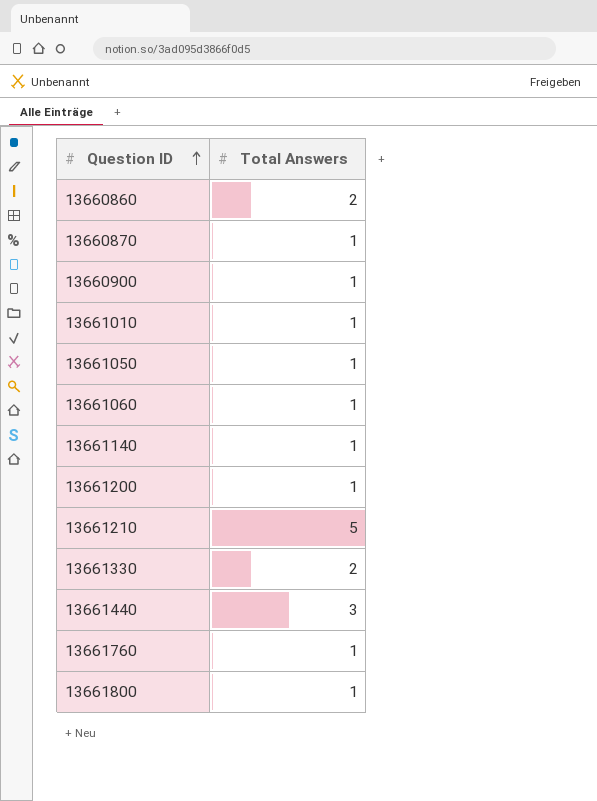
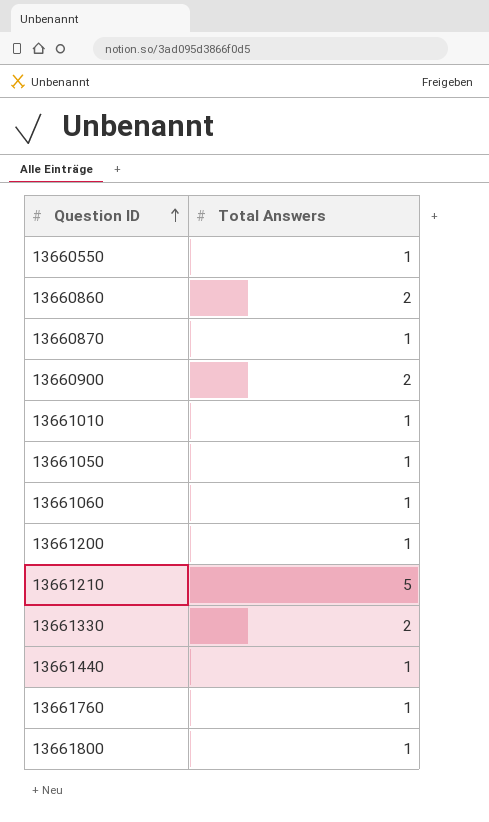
row 13661140: 1 -> none
row 13660550: none -> 1
13660900 | Total Answers: 1 -> 2
13661440 | Total Answers: 3 -> 1

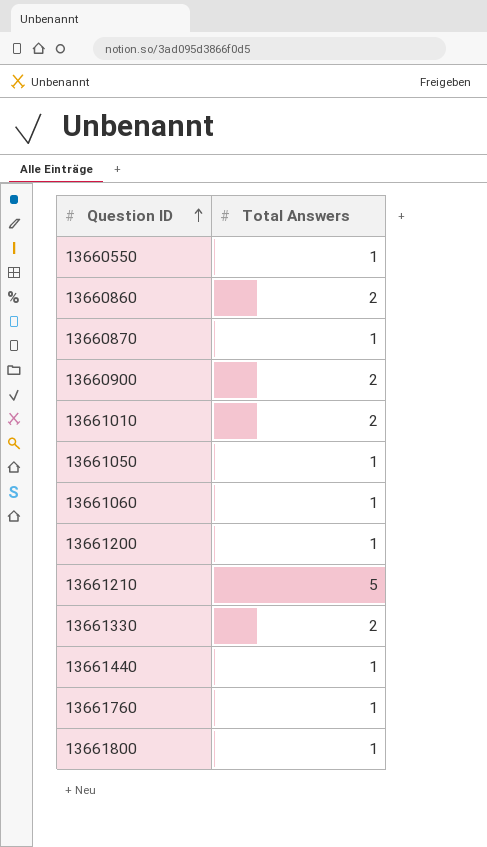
13661010 | Total Answers: 1 -> 2

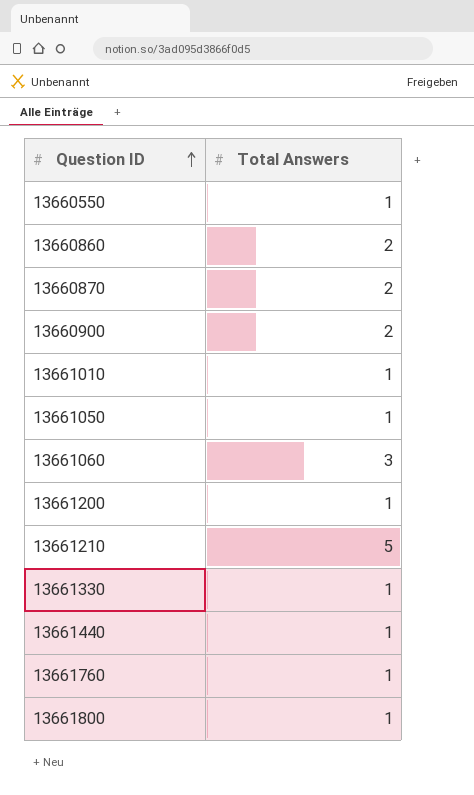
13660870 | Total Answers: 1 -> 2
13661010 | Total Answers: 2 -> 1
13661060 | Total Answers: 1 -> 3
13661330 | Total Answers: 2 -> 1

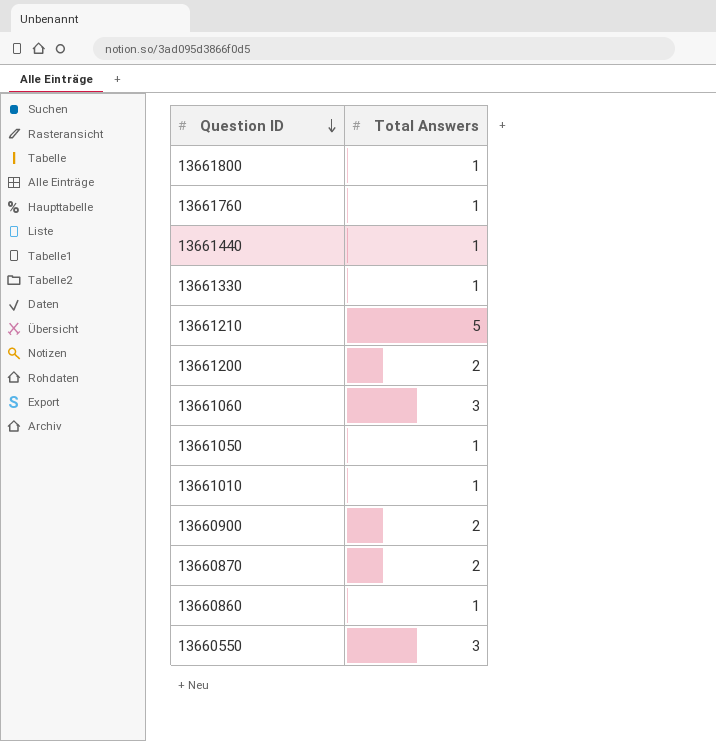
row order: Question ID ascending -> Question ID descending
13661200 | Total Answers: 1 -> 2
13660860 | Total Answers: 2 -> 1
13660550 | Total Answers: 1 -> 3

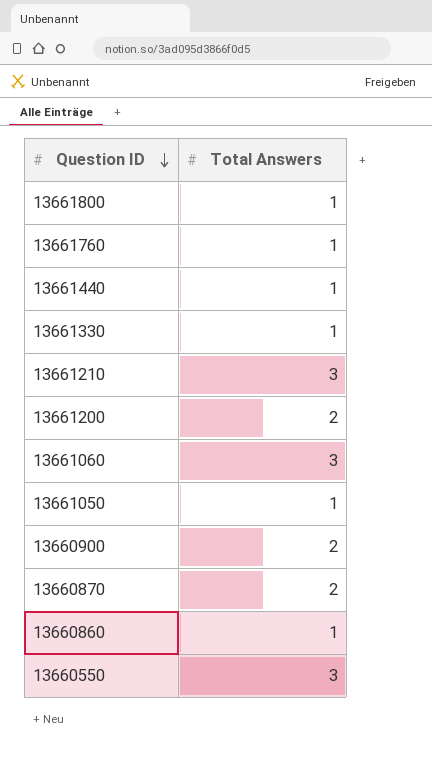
row 13661010: 1 -> none
13661210 | Total Answers: 5 -> 3

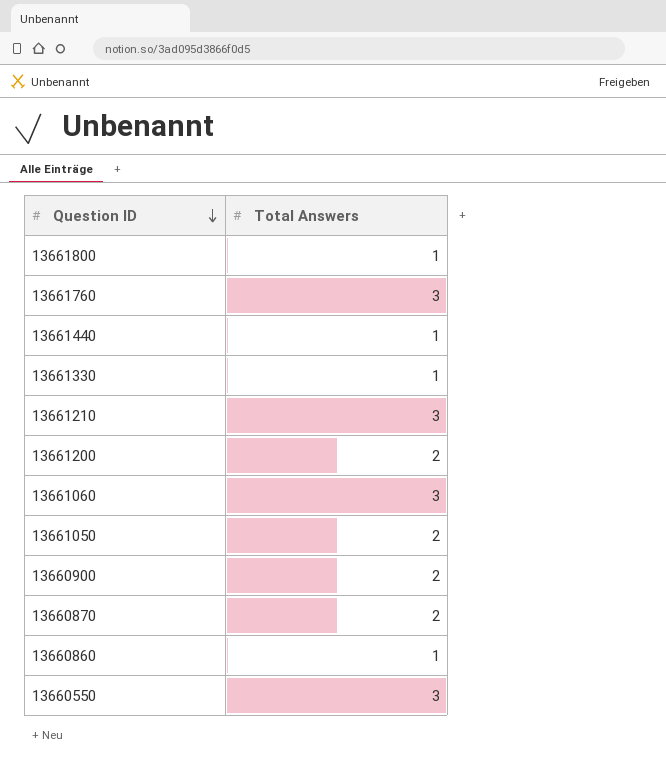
13661760 | Total Answers: 1 -> 3
13661050 | Total Answers: 1 -> 2

